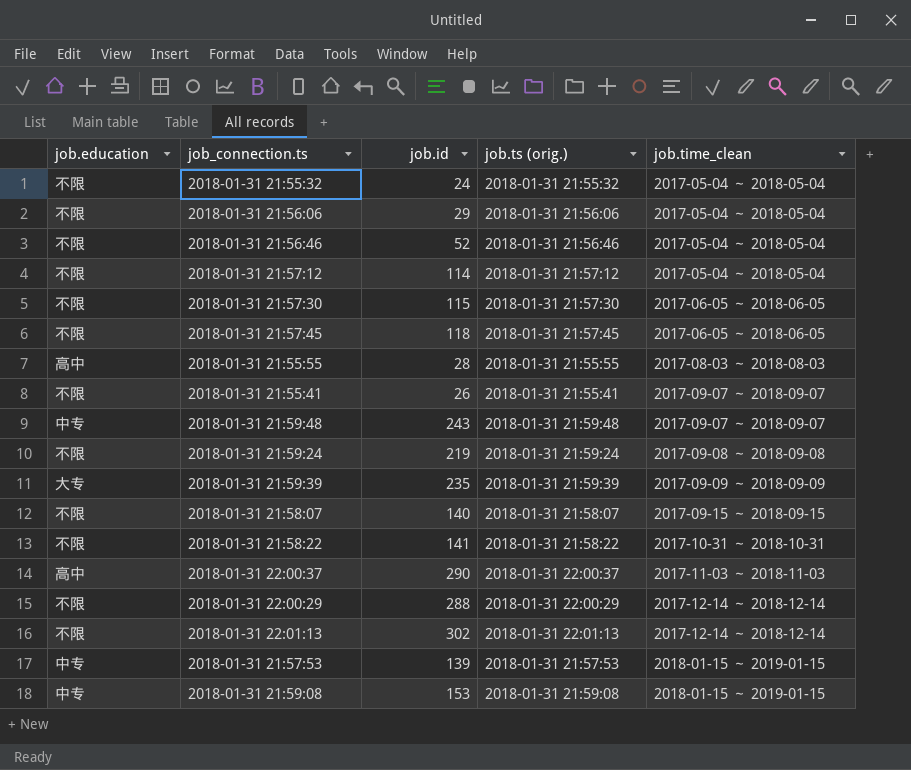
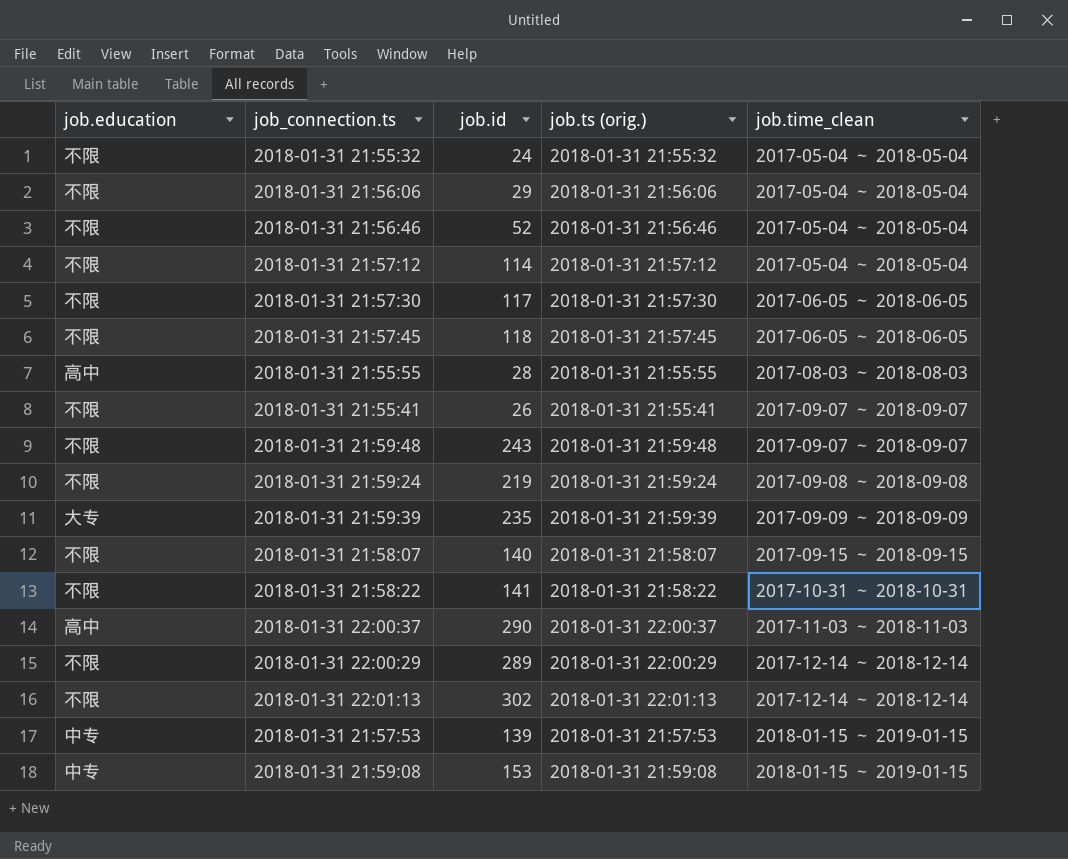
2018-01-31 21:57:30 | job.id: 115 -> 117
2018-01-31 21:59:48 | job.education: 中专 -> 不限
2018-01-31 22:00:29 | job.id: 288 -> 289

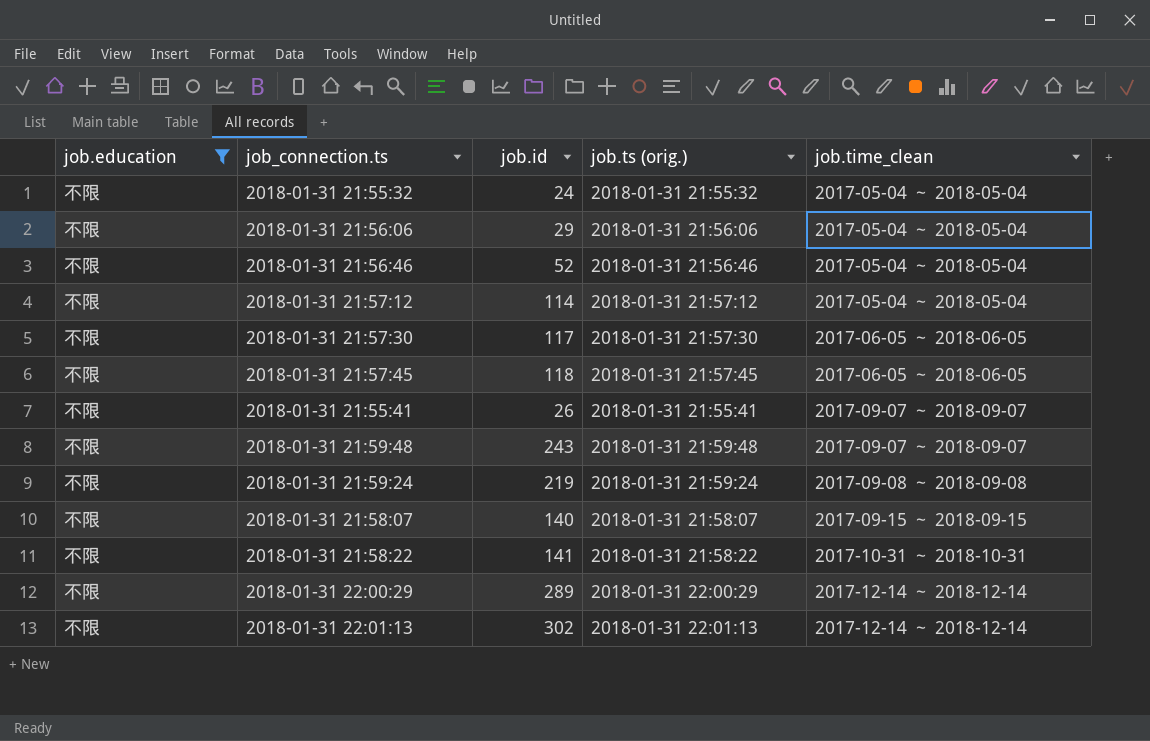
filter: none -> job.education = 不限

